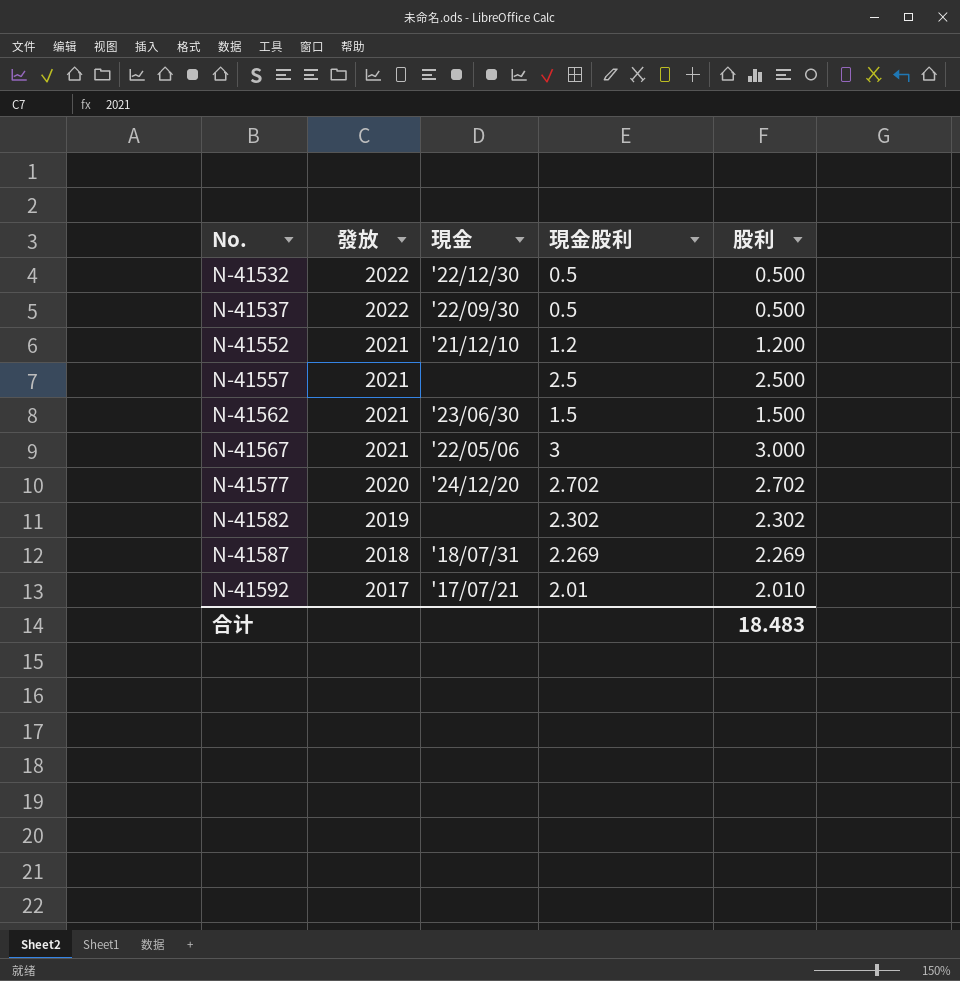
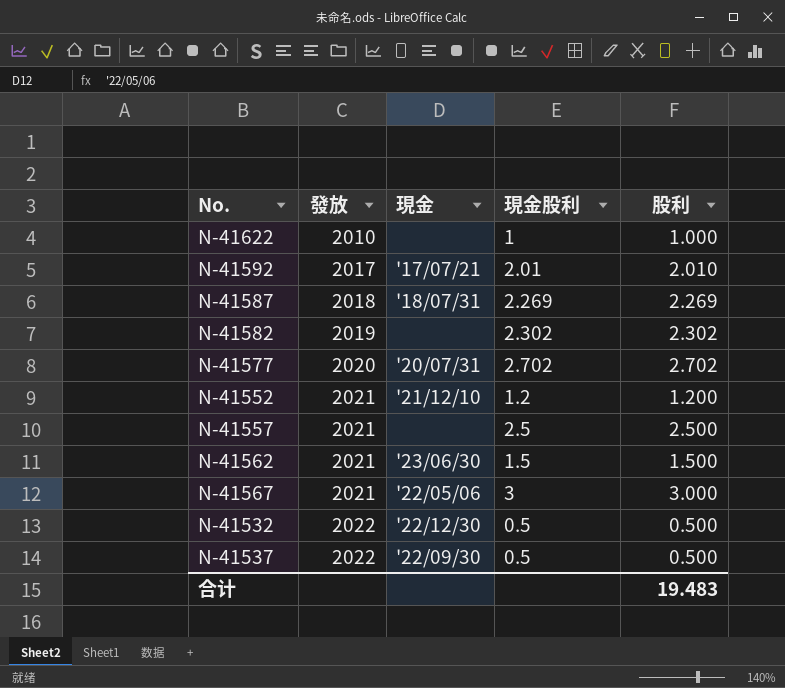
row order: No. ascending -> 發放 ascending
row N-41622: none -> 2010 | none | 1 | 1.000
N-41577 | 現金: '24/12/20 -> '20/07/31
合计 | 股利: 18.483 -> 19.483

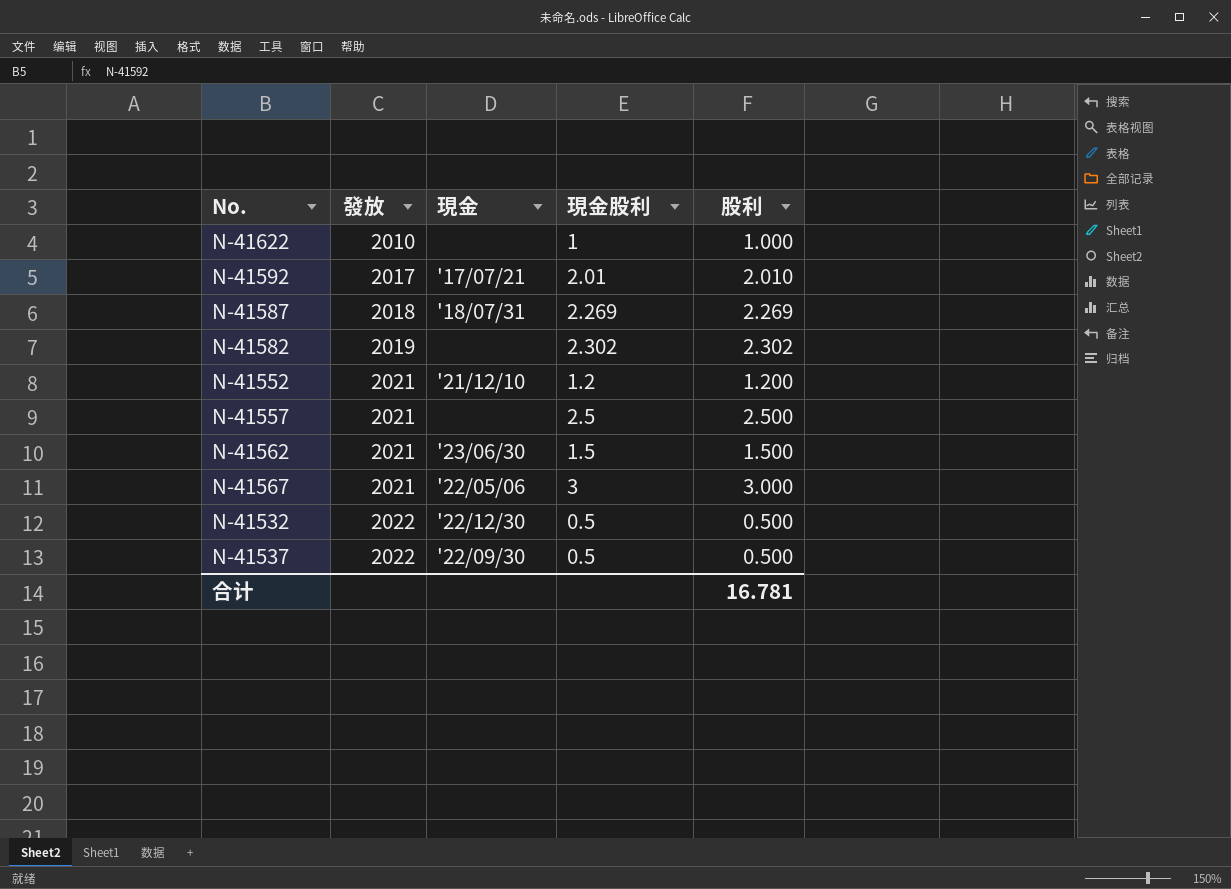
row N-41577: 2020 | '20/07/31 | 2.702 | 2.702 -> none
合计 | 股利: 19.483 -> 16.781

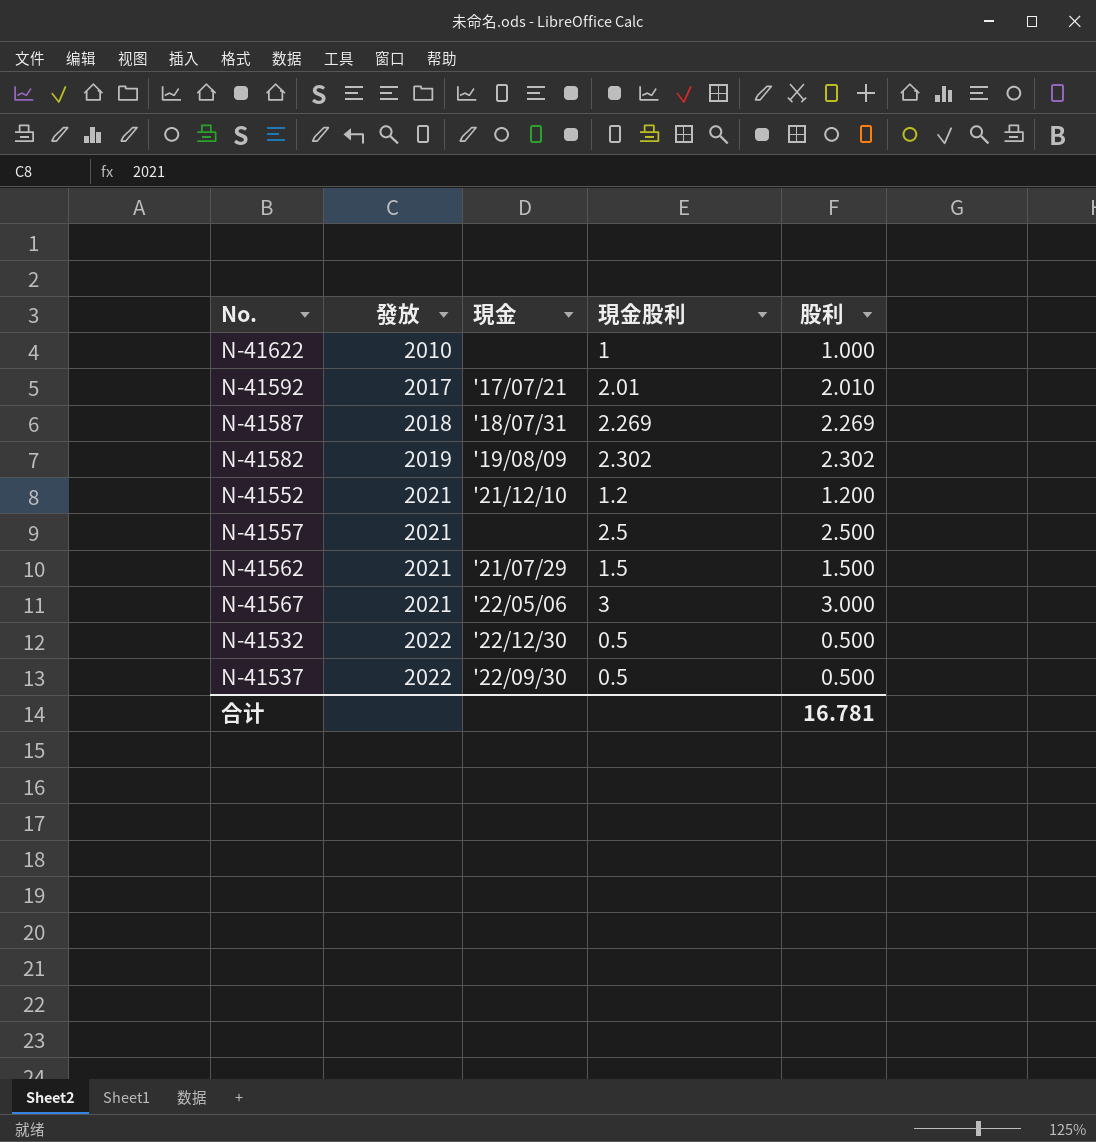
N-41582 | 現金: none -> '19/08/09
N-41562 | 現金: '23/06/30 -> '21/07/29

